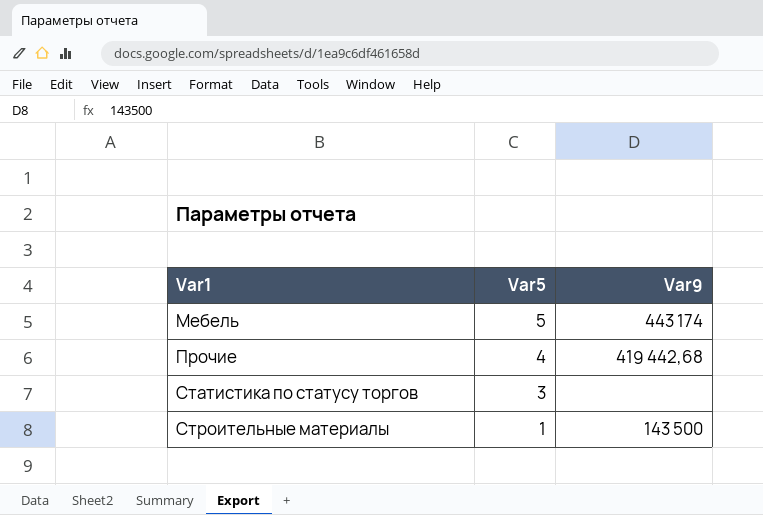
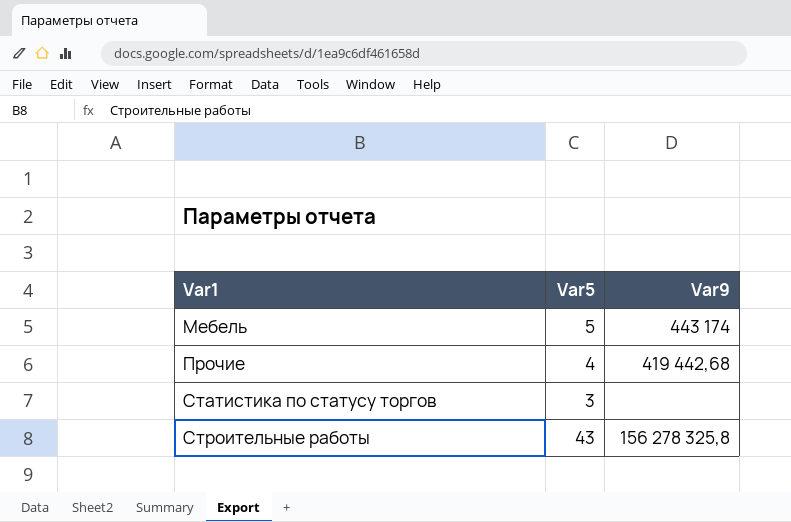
row Строительные материалы: 1 | 143 500 -> none
row Строительные работы: none -> 43 | 156 278 325,8

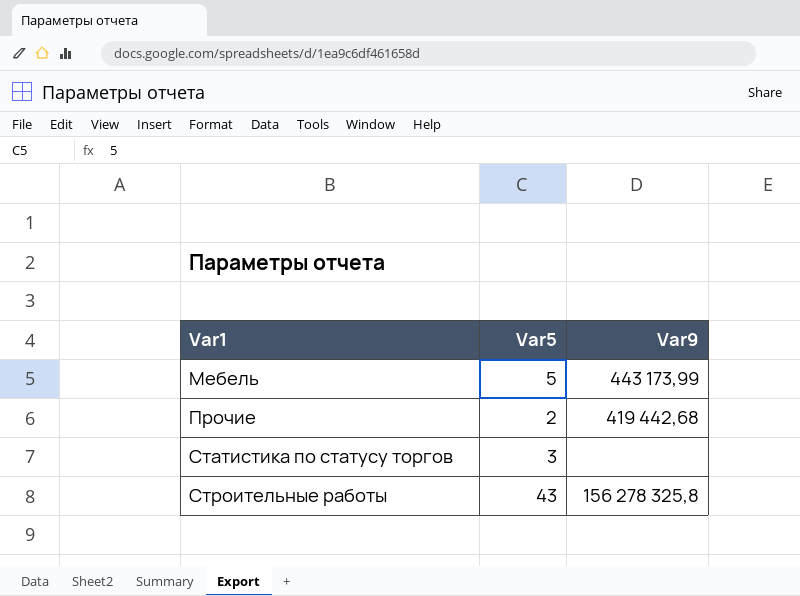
Мебель | Var9: 443 174 -> 443 173,99
Прочие | Var5: 4 -> 2

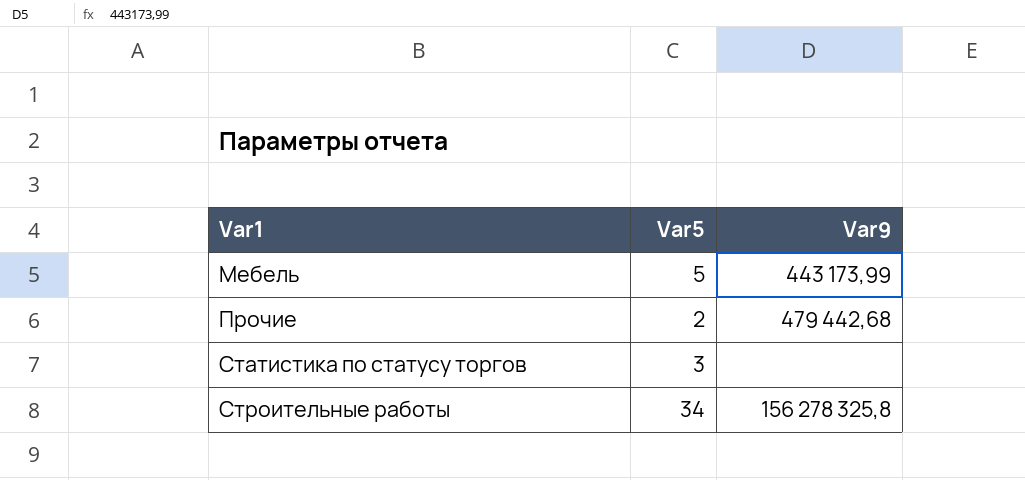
Прочие | Var9: 419 442,68 -> 479 442,68
Строительные работы | Var5: 43 -> 34

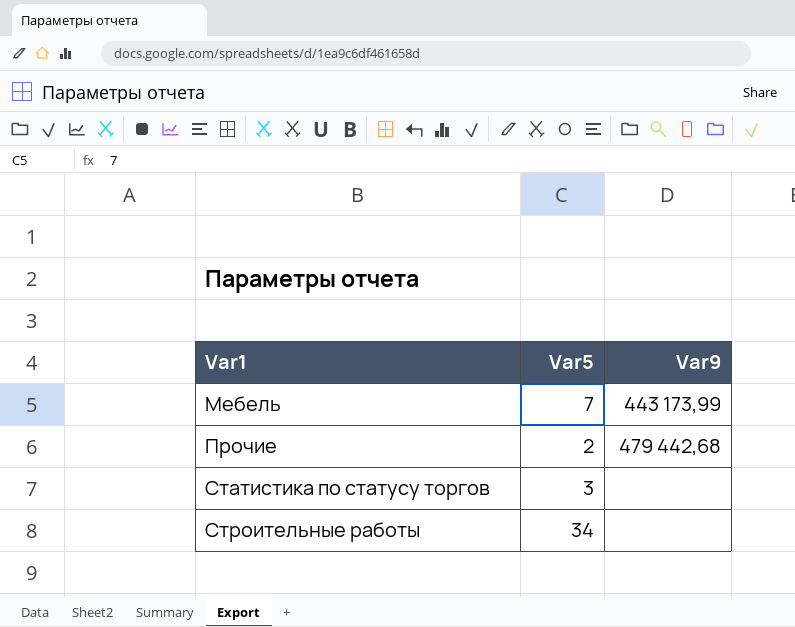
Мебель | Var5: 5 -> 7
Строительные работы | Var9: 156 278 325,8 -> none

